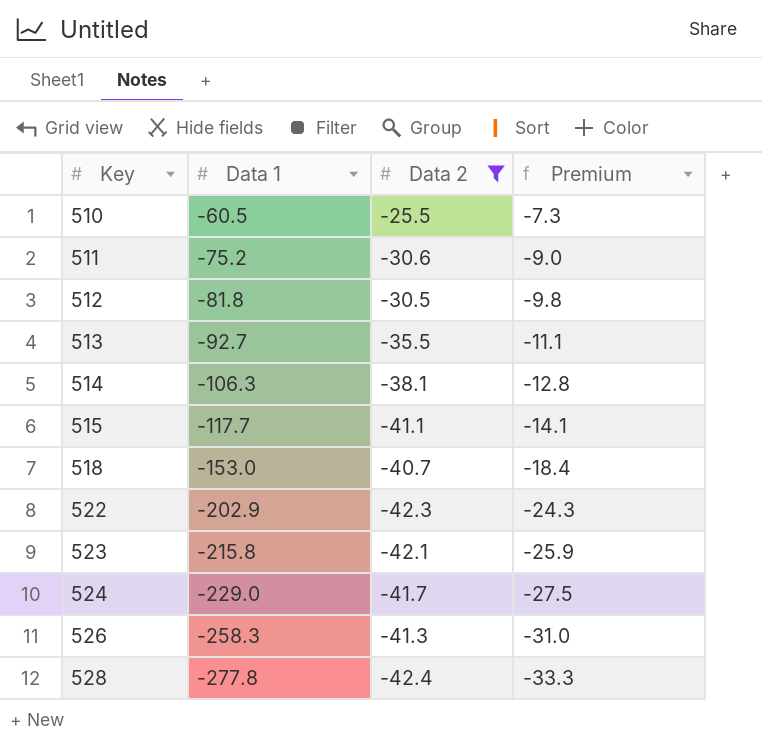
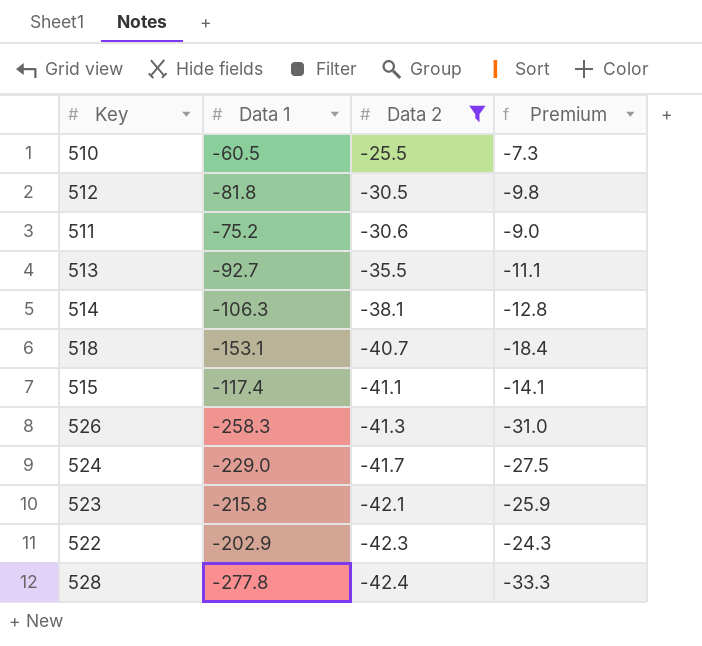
row order: Key ascending -> Data 2 descending
518 | Data 1: -153.0 -> -153.1
515 | Data 1: -117.7 -> -117.4

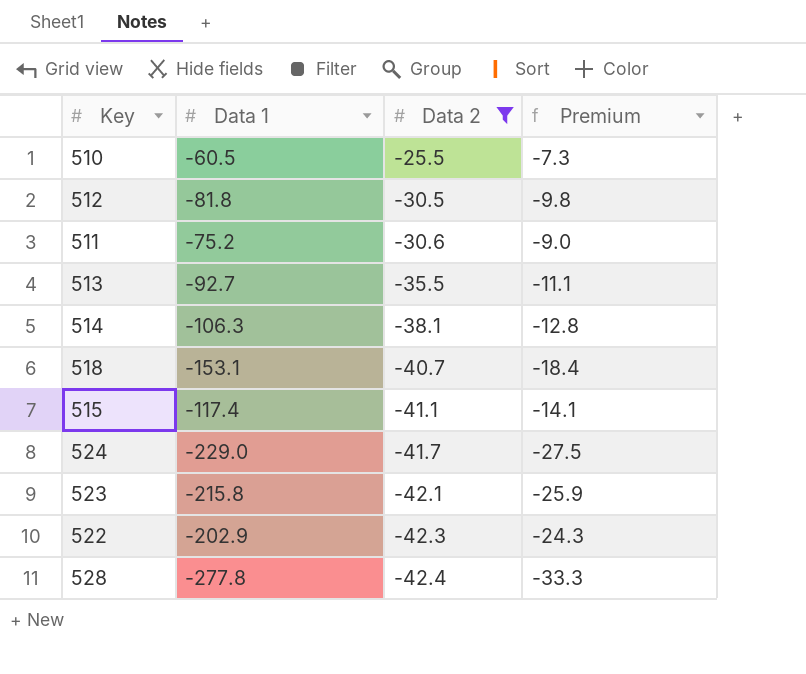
row 526: -258.3 | -41.3 | -31.0 -> none

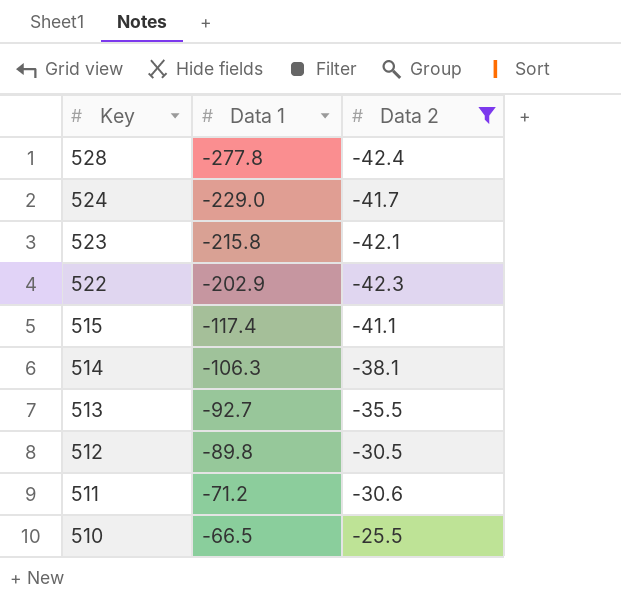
row order: Data 2 descending -> Key descending
column Premium | formula: [Data 1] * 0.12 -> none
row 518: -153.1 | -40.7 | -18.4 -> none
512 | Data 1: -81.8 -> -89.8
511 | Data 1: -75.2 -> -71.2
510 | Data 1: -60.5 -> -66.5

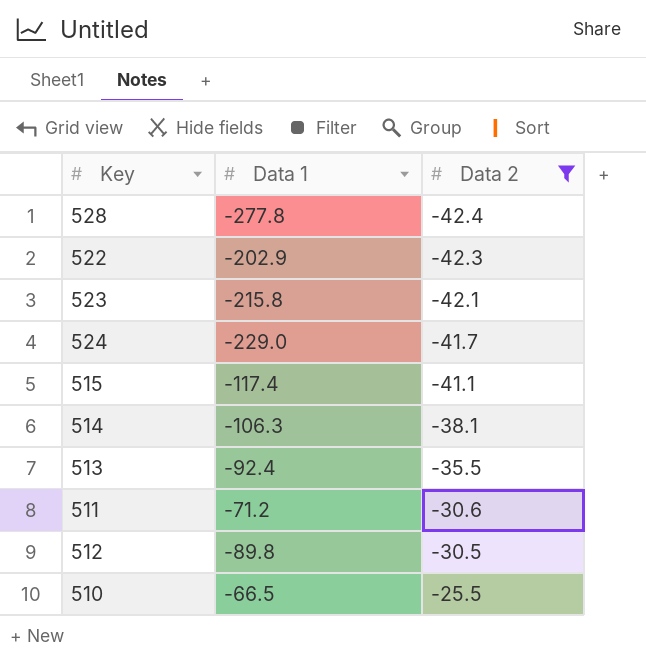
row order: Key descending -> Data 2 ascending
513 | Data 1: -92.7 -> -92.4

